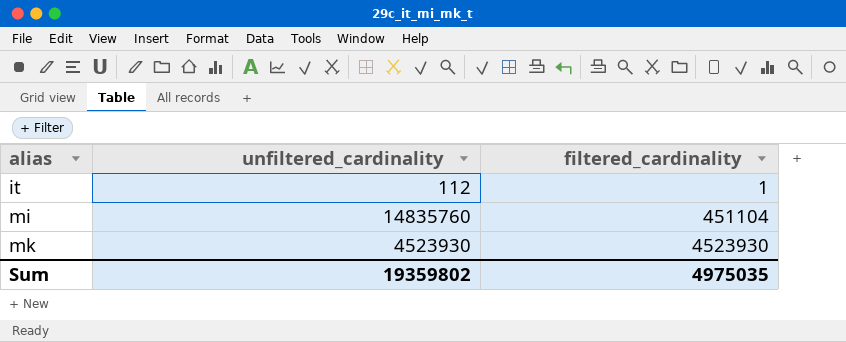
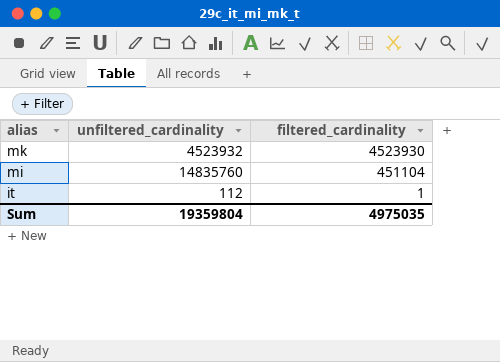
row order: alias ascending -> alias descending
mk | unfiltered_cardinality: 4523930 -> 4523932
Sum | unfiltered_cardinality: 19359802 -> 19359804

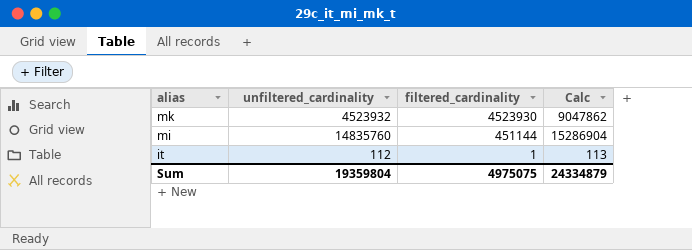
column Calc | formula: none -> [unfiltered_cardinality] + [filtered_cardinality]
mi | filtered_cardinality: 451104 -> 451144
Sum | filtered_cardinality: 4975035 -> 4975075

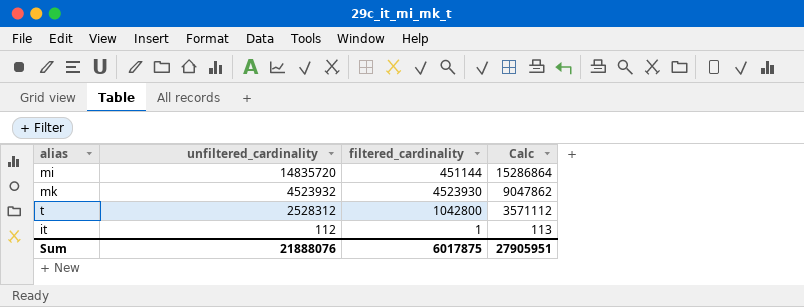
row order: alias descending -> unfiltered_cardinality descending
mi | unfiltered_cardinality: 14835760 -> 14835720
mi | Calc: 15286904 -> 15286864
row t: none -> 2528312 | 1042800 | 3571112
Sum | unfiltered_cardinality: 19359804 -> 21888076
Sum | filtered_cardinality: 4975075 -> 6017875
Sum | Calc: 24334879 -> 27905951

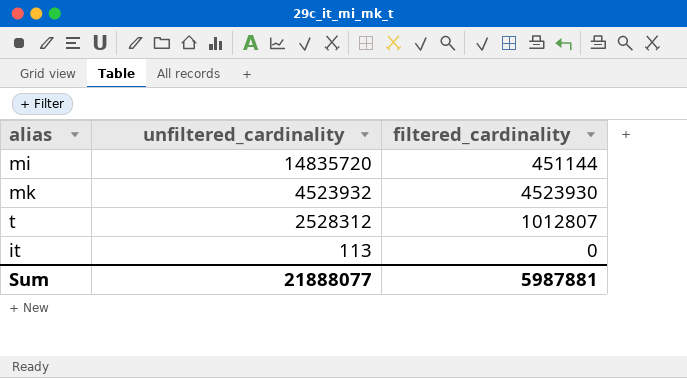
column Calc | formula: [unfiltered_cardinality] + [filtered_cardinality] -> none
t | filtered_cardinality: 1042800 -> 1012807
it | unfiltered_cardinality: 112 -> 113
it | filtered_cardinality: 1 -> 0
Sum | unfiltered_cardinality: 21888076 -> 21888077
Sum | filtered_cardinality: 6017875 -> 5987881

